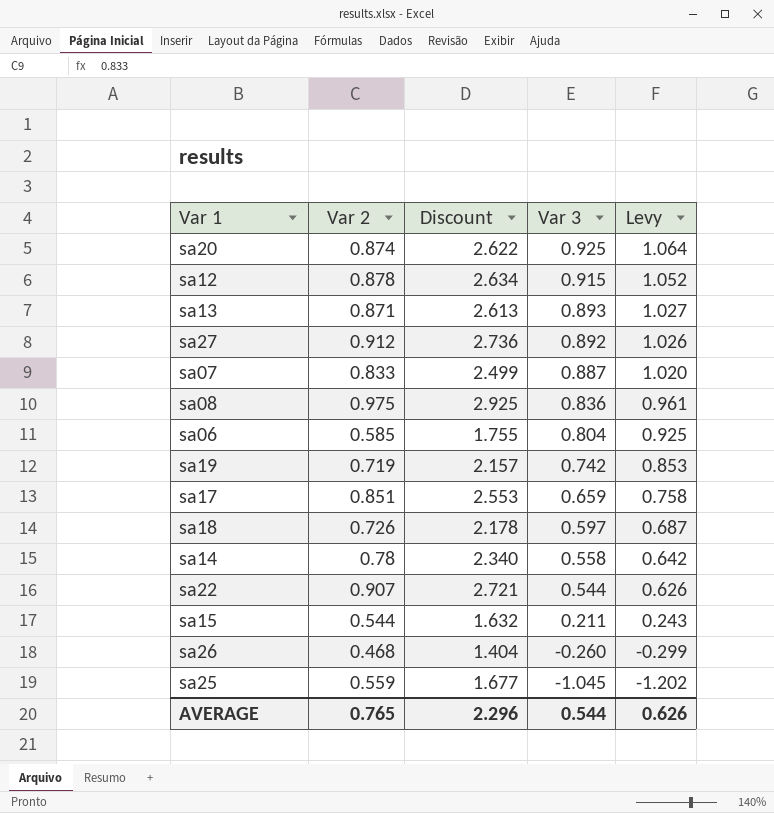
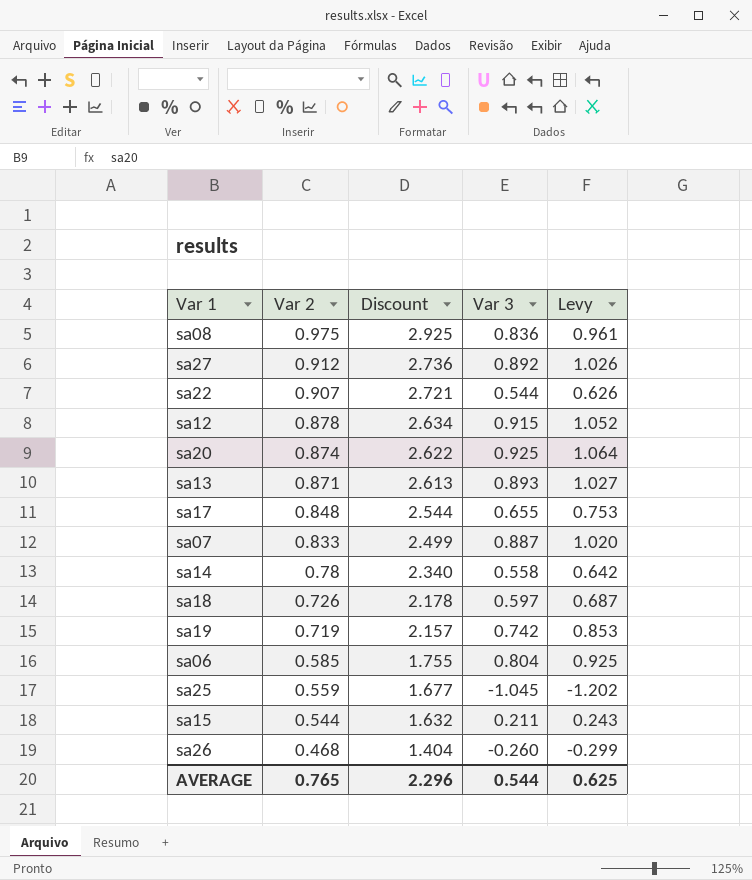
row order: Var 3 descending -> Var 2 descending
sa17 | Var 2: 0.851 -> 0.848
sa17 | Discount: 2.553 -> 2.544
sa17 | Var 3: 0.659 -> 0.655
sa17 | Levy: 0.758 -> 0.753
AVERAGE | Levy: 0.626 -> 0.625

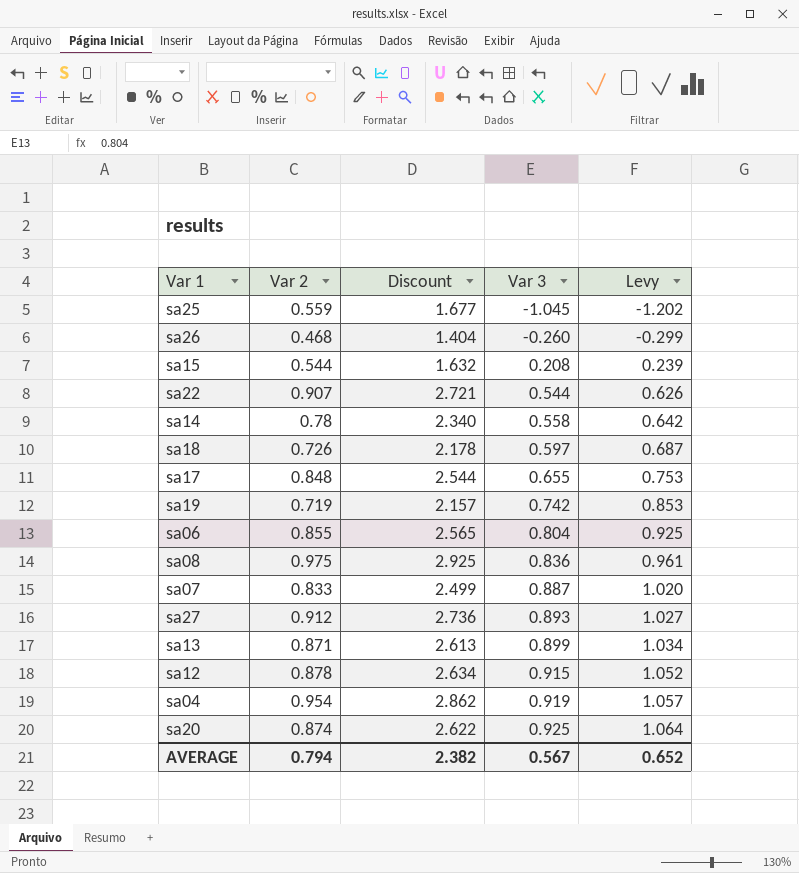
row order: Var 2 descending -> Var 3 ascending
sa15 | Var 3: 0.211 -> 0.208
sa15 | Levy: 0.243 -> 0.239
sa06 | Var 2: 0.585 -> 0.855
sa06 | Discount: 1.755 -> 2.565
sa27 | Var 3: 0.892 -> 0.893
sa27 | Levy: 1.026 -> 1.027
sa13 | Var 3: 0.893 -> 0.899
sa13 | Levy: 1.027 -> 1.034
row sa04: none -> 0.954 | 2.862 | 0.919 | 1.057
AVERAGE | Var 2: 0.765 -> 0.794
AVERAGE | Discount: 2.296 -> 2.382
AVERAGE | Var 3: 0.544 -> 0.567
AVERAGE | Levy: 0.625 -> 0.652

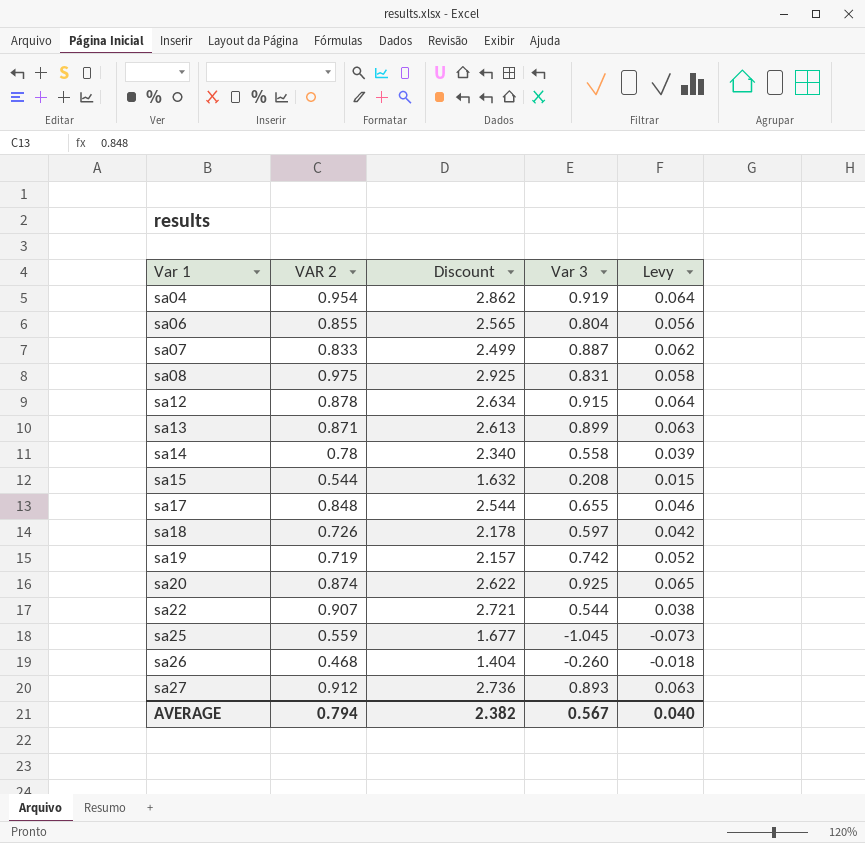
row order: Var 3 ascending -> Var 1 ascending
column name: Var 2 -> VAR 2
column Levy | formula: [Var 3] * 1.15 -> [Var 3] * 0.07
sa08 | Var 3: 0.836 -> 0.831
AVERAGE | Levy: 0.652 -> 0.040

